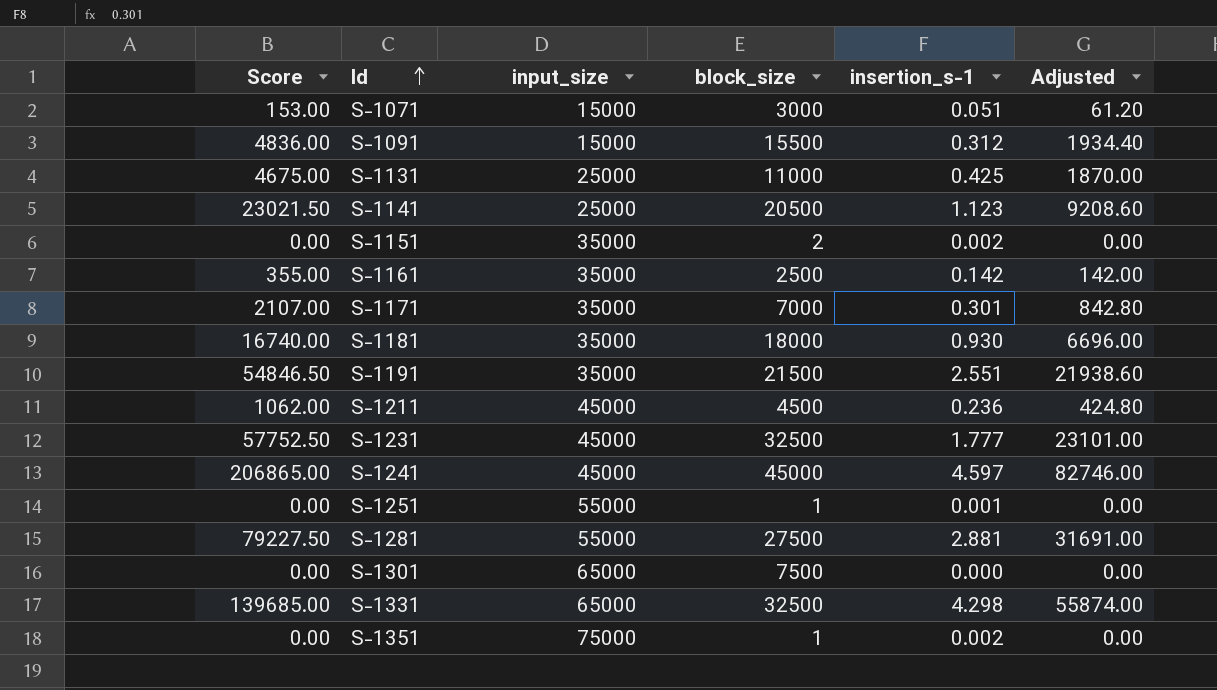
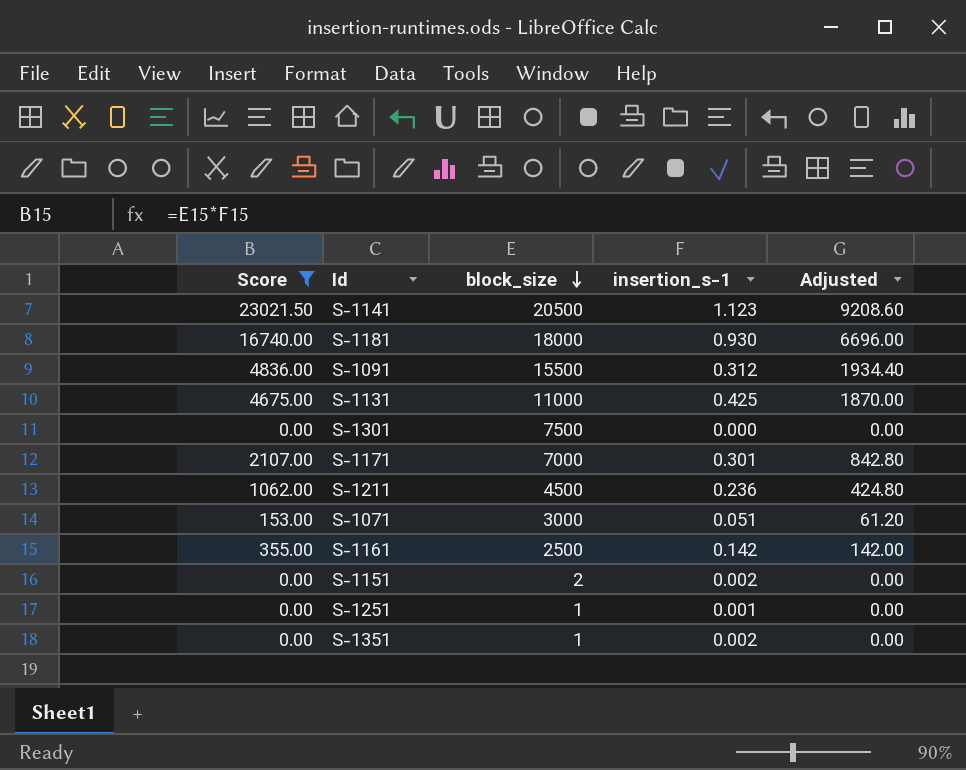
filter: none -> Score <= 23021.50
row order: Id ascending -> block_size descending
column input_size | position: 3 -> none

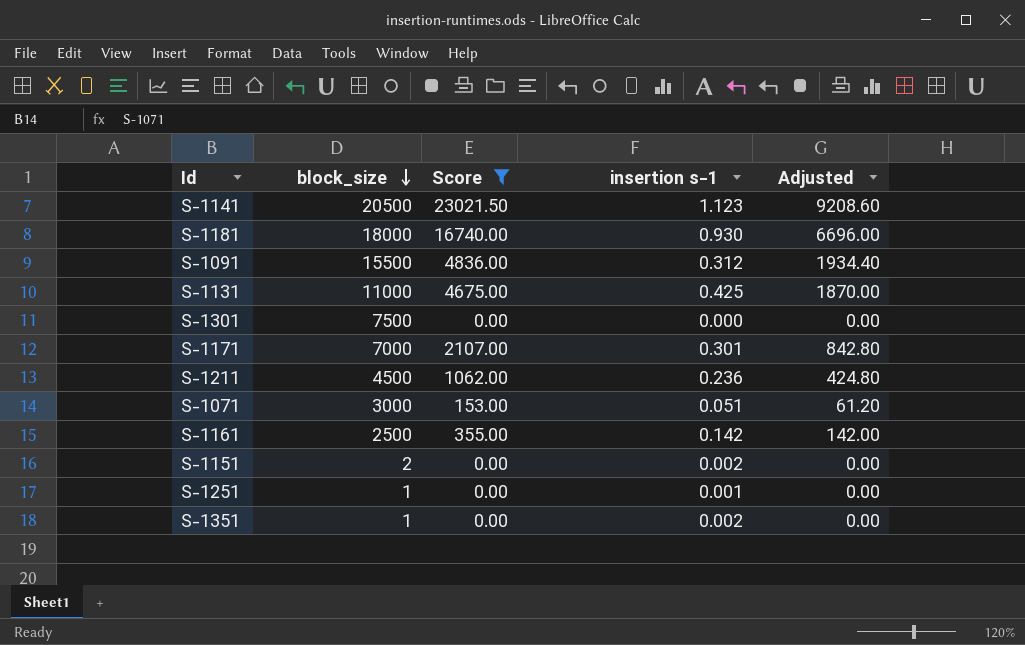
column Score | position: 1 -> 3
column name: insertion_s-1 -> insertion s-1

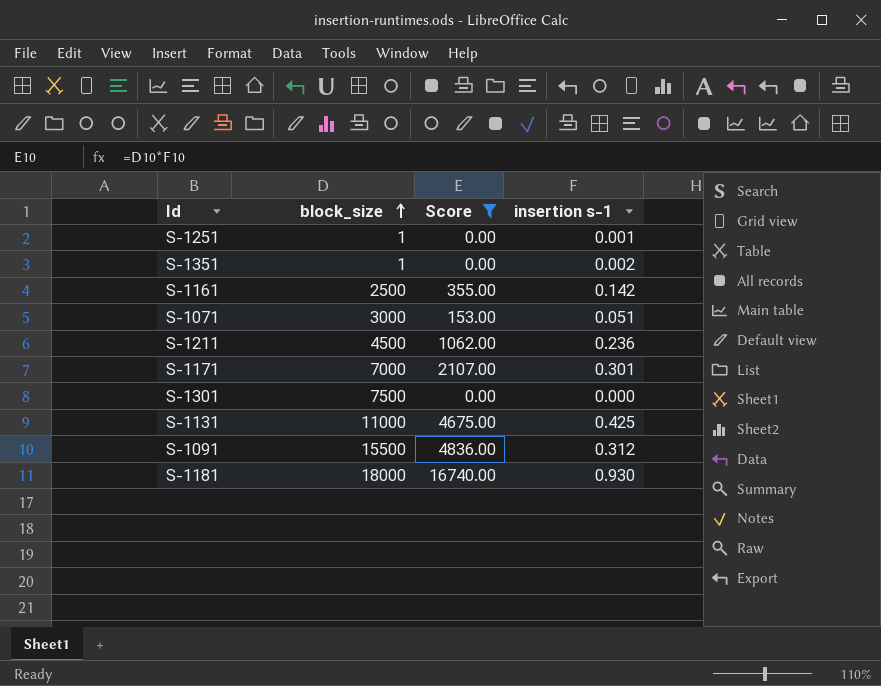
row order: block_size descending -> block_size ascending
column Adjusted | formula: [Score] * 0.4 -> none
row S-1141: 20500 | 23021.50 | 1.123 | 9208.60 -> none
row S-1151: 2 | 0.00 | 0.002 | 0.00 -> none

